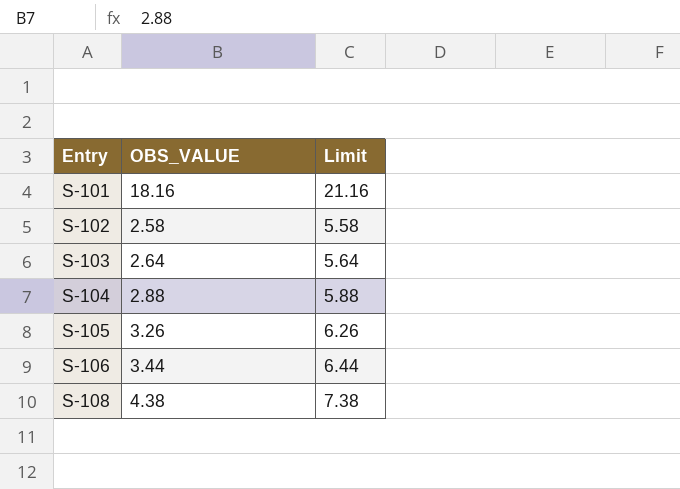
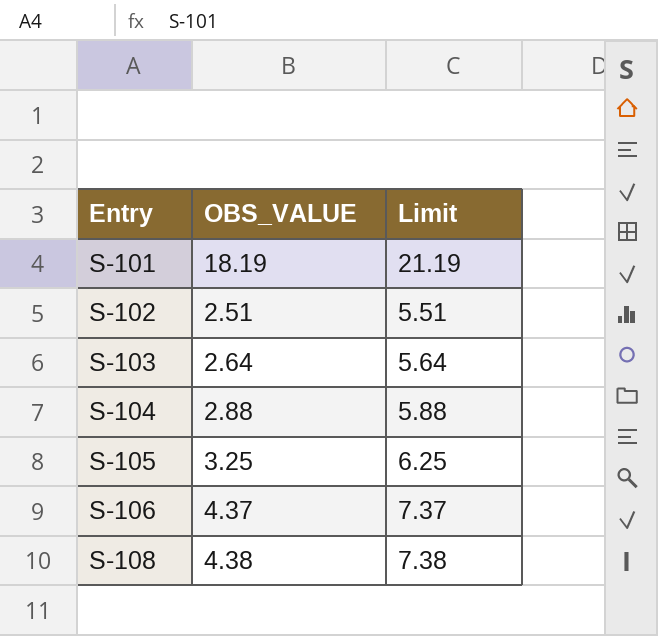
S-101 | OBS_VALUE: 18.16 -> 18.19
S-101 | Limit: 21.16 -> 21.19
S-102 | OBS_VALUE: 2.58 -> 2.51
S-102 | Limit: 5.58 -> 5.51
S-105 | OBS_VALUE: 3.26 -> 3.25
S-105 | Limit: 6.26 -> 6.25
S-106 | OBS_VALUE: 3.44 -> 4.37
S-106 | Limit: 6.44 -> 7.37

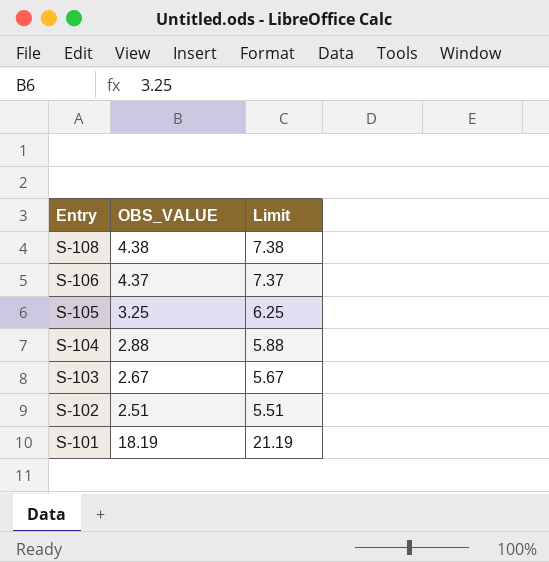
row order: Entry ascending -> Entry descending
S-103 | OBS_VALUE: 2.64 -> 2.67
S-103 | Limit: 5.64 -> 5.67

